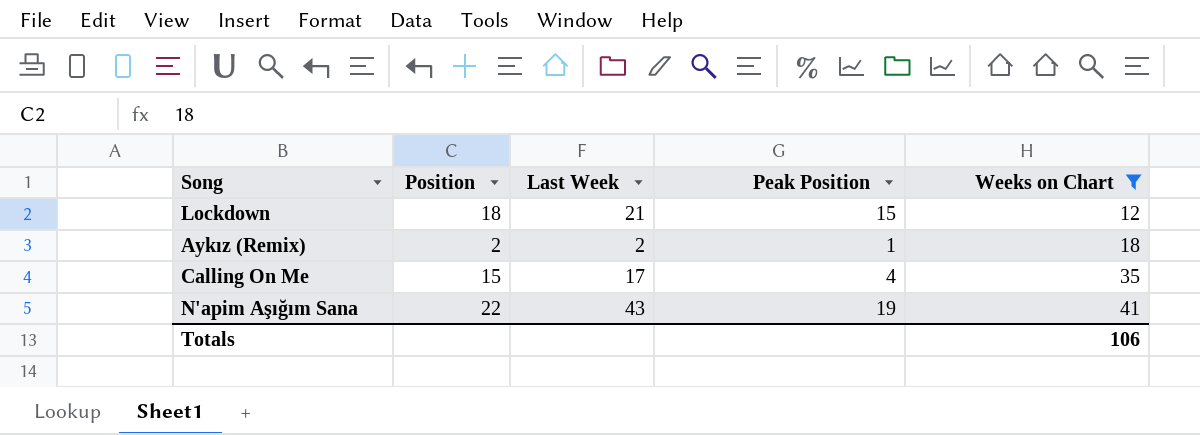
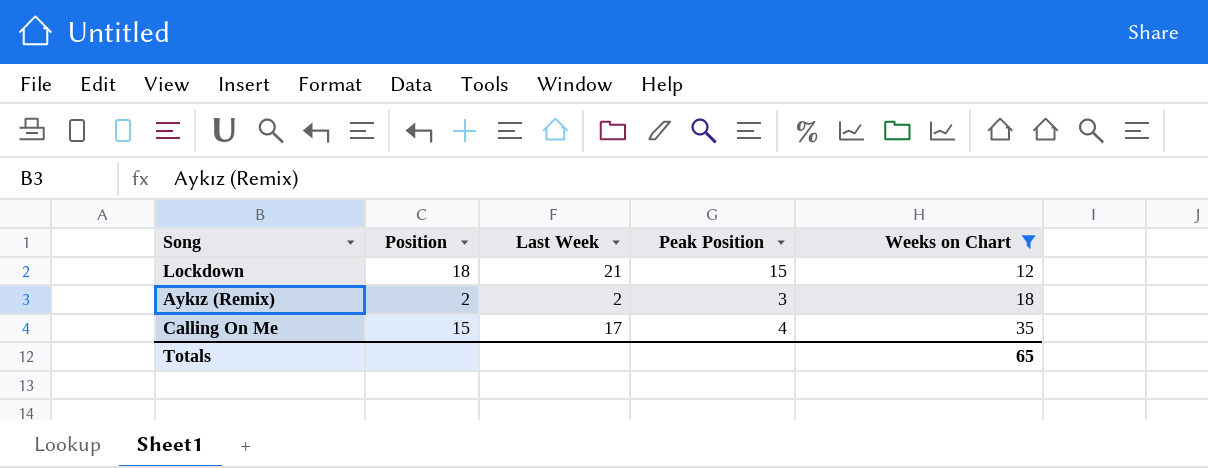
row N'apim Aşığım Sana: 22 | 43 | 19 | 41 -> none
Aykız (Remix) | Peak Position: 1 -> 3
Totals | Weeks on Chart: 106 -> 65

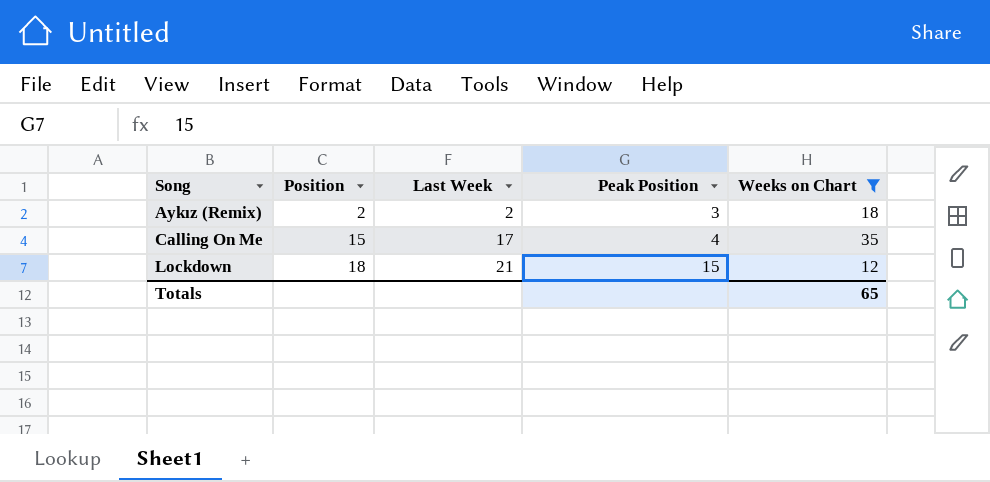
row order: Weeks on Chart ascending -> Song ascending

